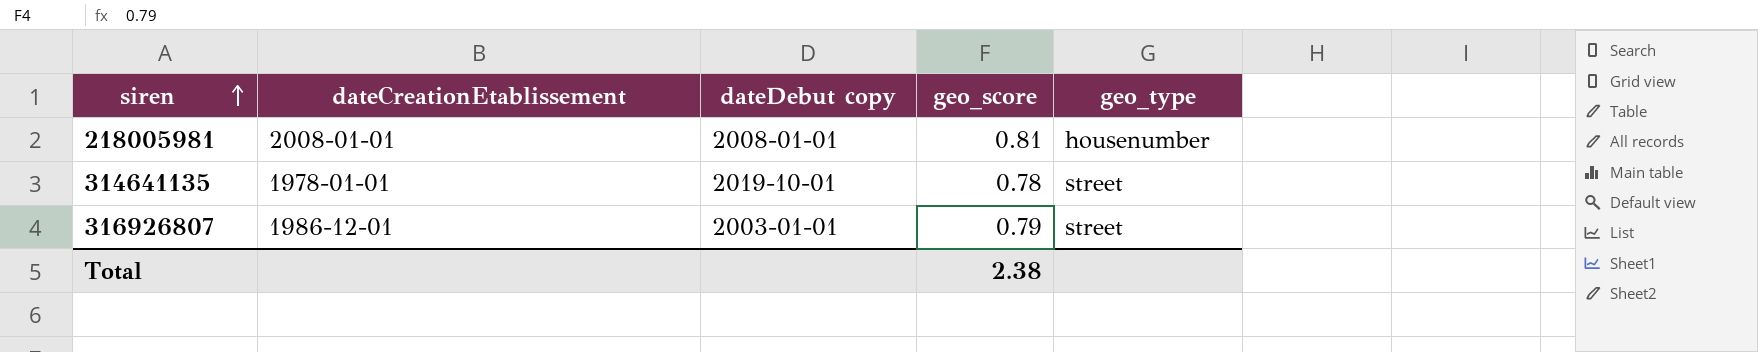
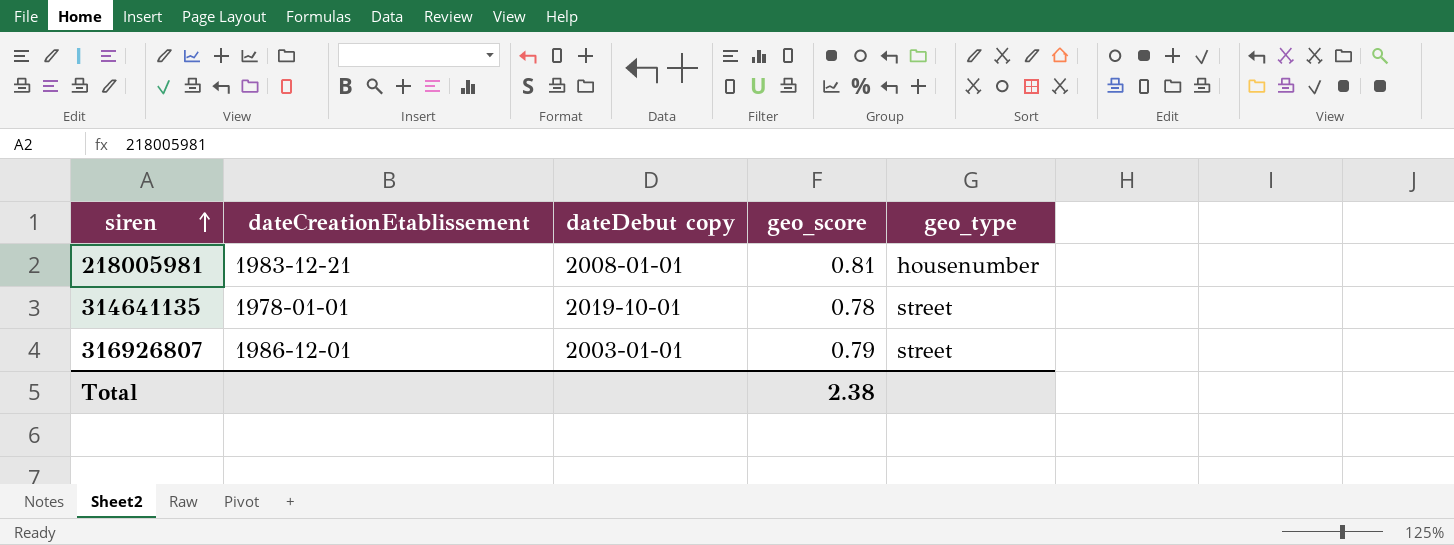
218005981 | dateCreationEtablissement: 2008-01-01 -> 1983-12-21

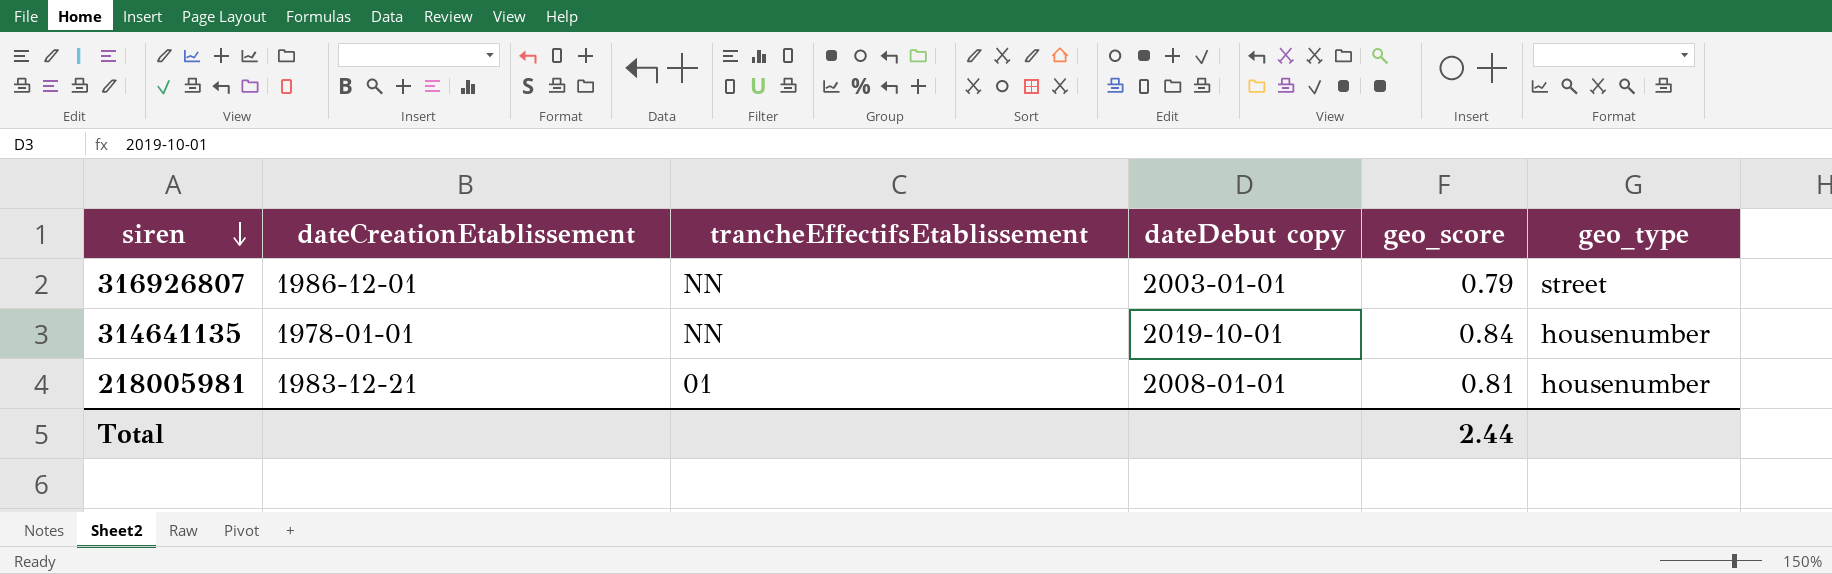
row order: siren ascending -> siren descending
column trancheEffectifsEtablissement | position: none -> 3
314641135 | geo_score: 0.78 -> 0.84
314641135 | geo_type: street -> housenumber
Total | geo_score: 2.38 -> 2.44

